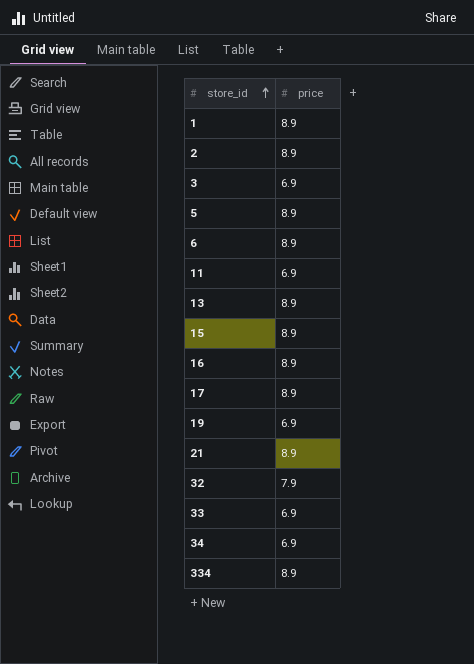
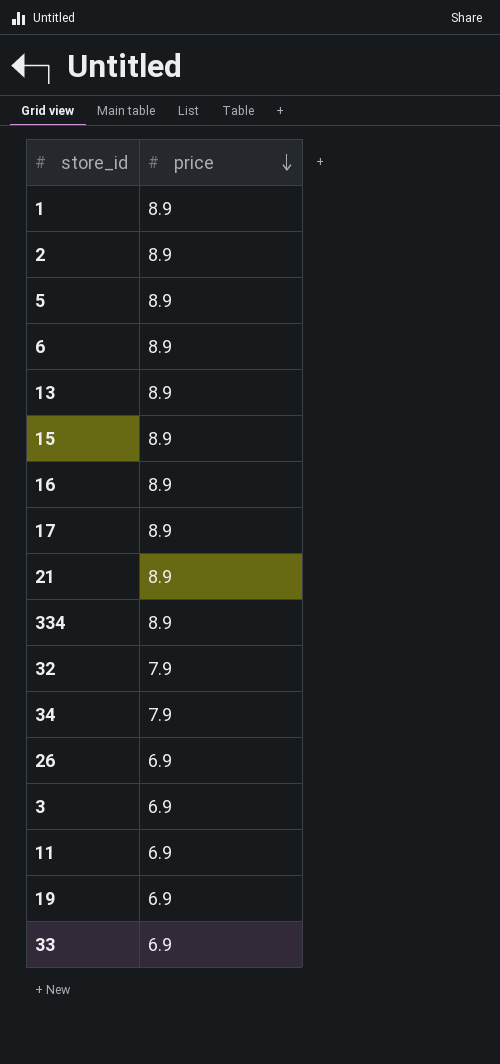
row order: store_id ascending -> price descending
34 | price: 6.9 -> 7.9
row 26: none -> 6.9

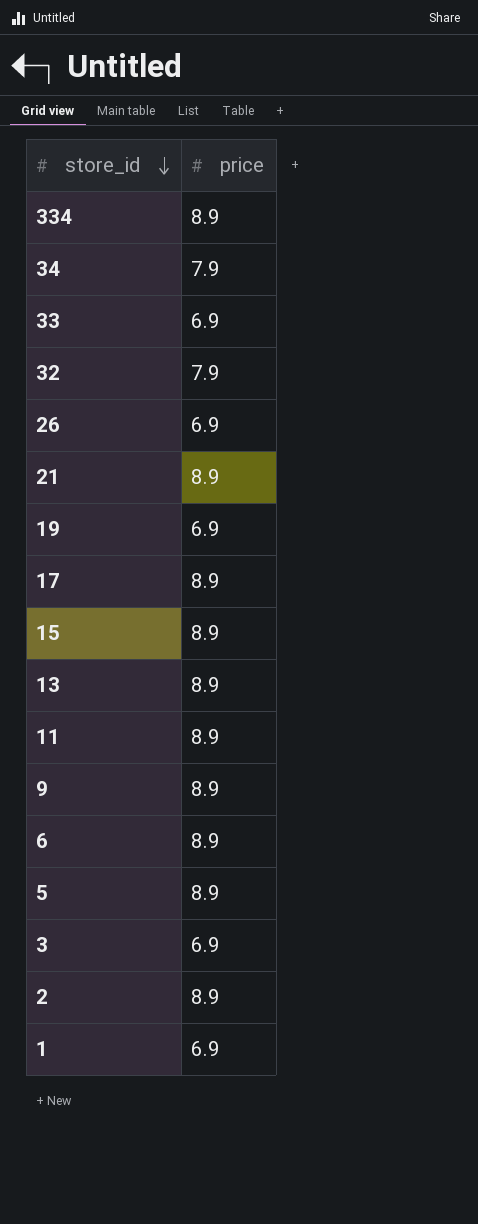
row order: price descending -> store_id descending
row 16: 8.9 -> none
11 | price: 6.9 -> 8.9
row 9: none -> 8.9
1 | price: 8.9 -> 6.9

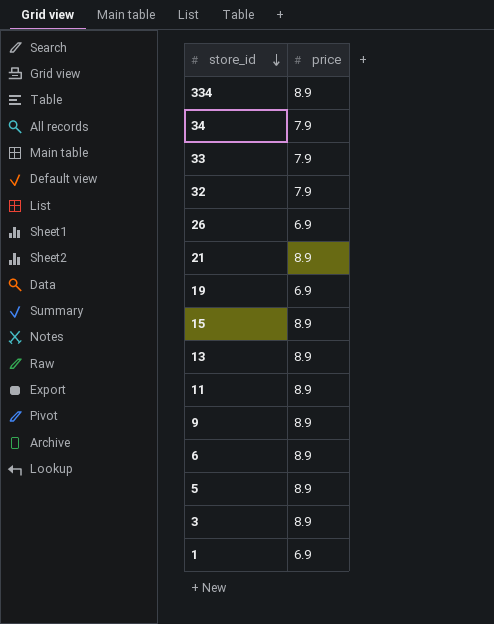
row 17: 8.9 -> none
row 2: 8.9 -> none
33 | price: 6.9 -> 7.9
3 | price: 6.9 -> 8.9

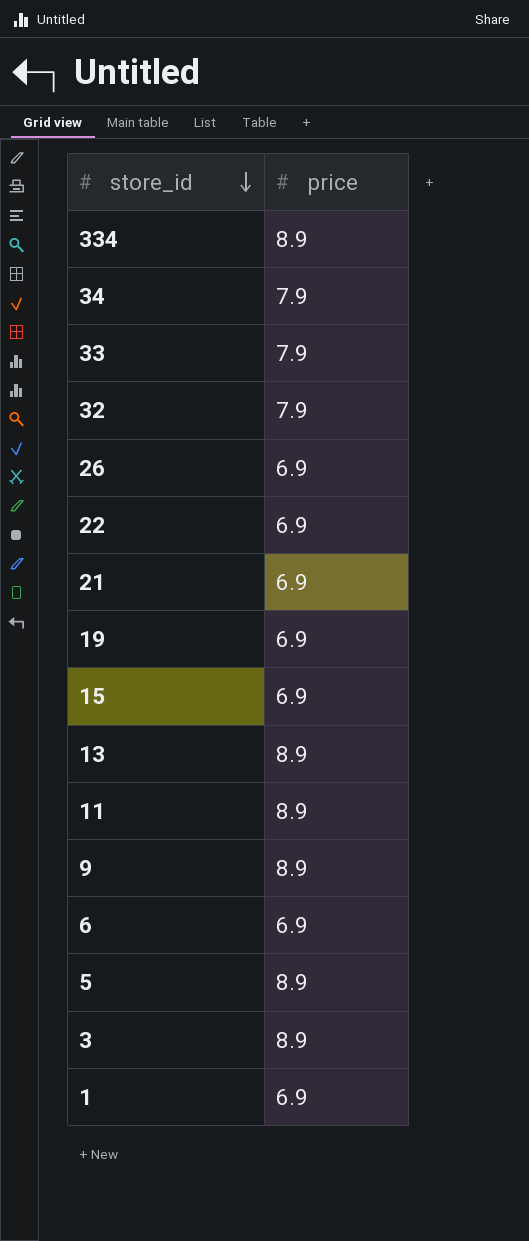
row 22: none -> 6.9
21 | price: 8.9 -> 6.9
15 | price: 8.9 -> 6.9
6 | price: 8.9 -> 6.9

